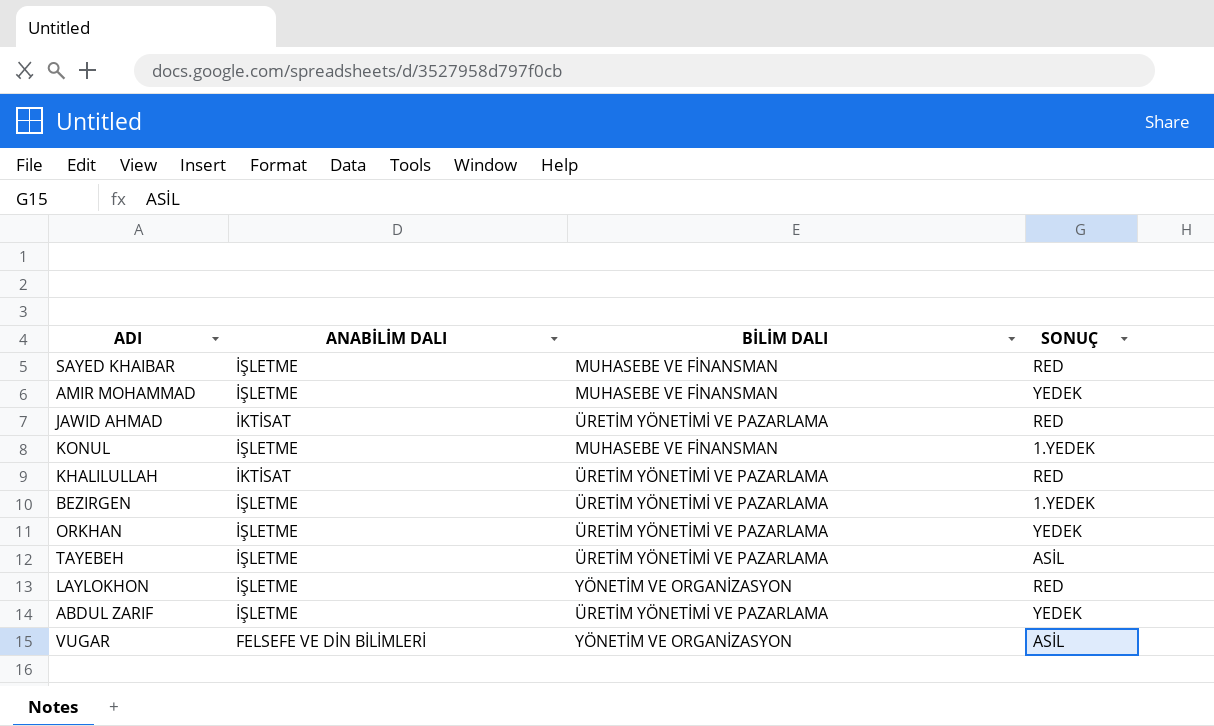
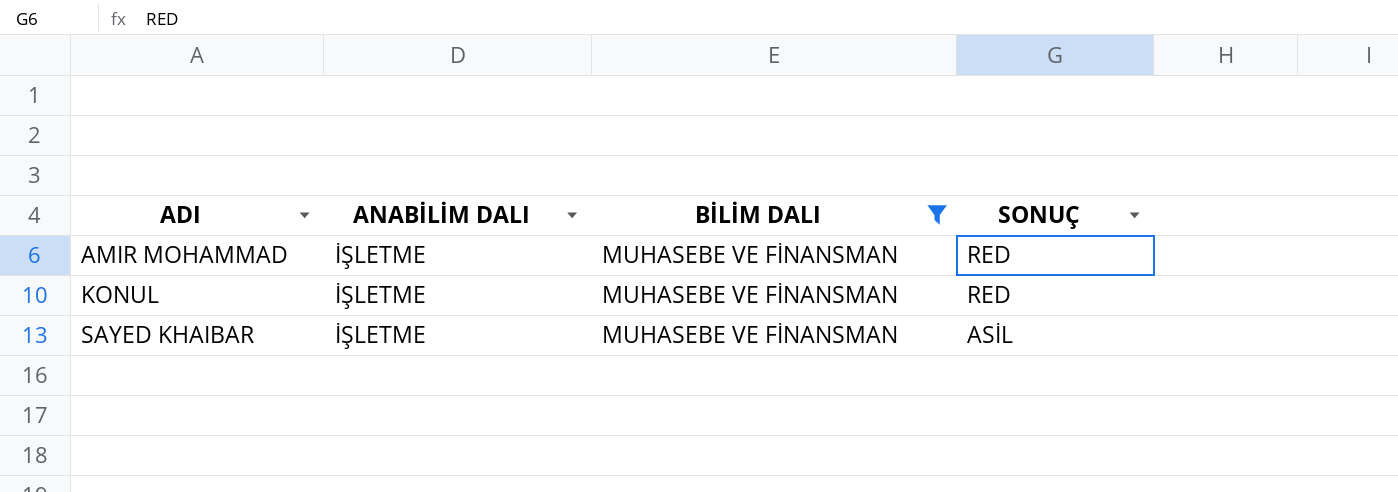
filter: none -> BİLİM DALI = MUHASEBE VE FİNANSMAN
row order: none -> ADI ascending
AMIR MOHAMMAD | SONUÇ: YEDEK -> RED
KONUL | SONUÇ: 1.YEDEK -> RED
SAYED KHAIBAR | SONUÇ: RED -> ASİL

